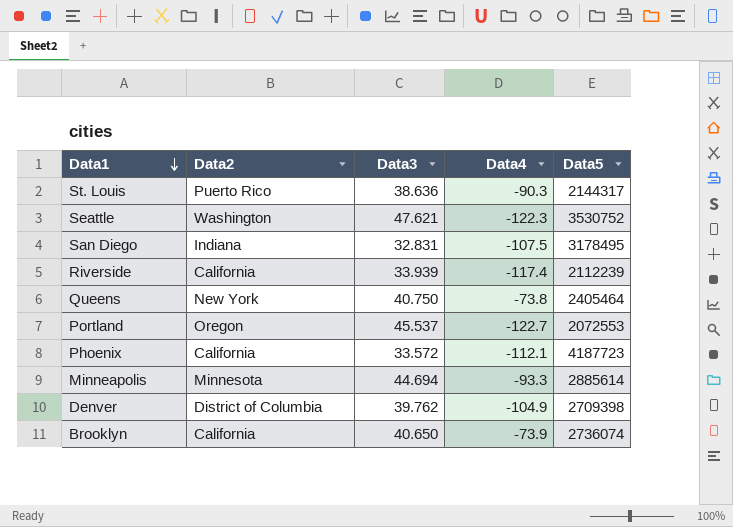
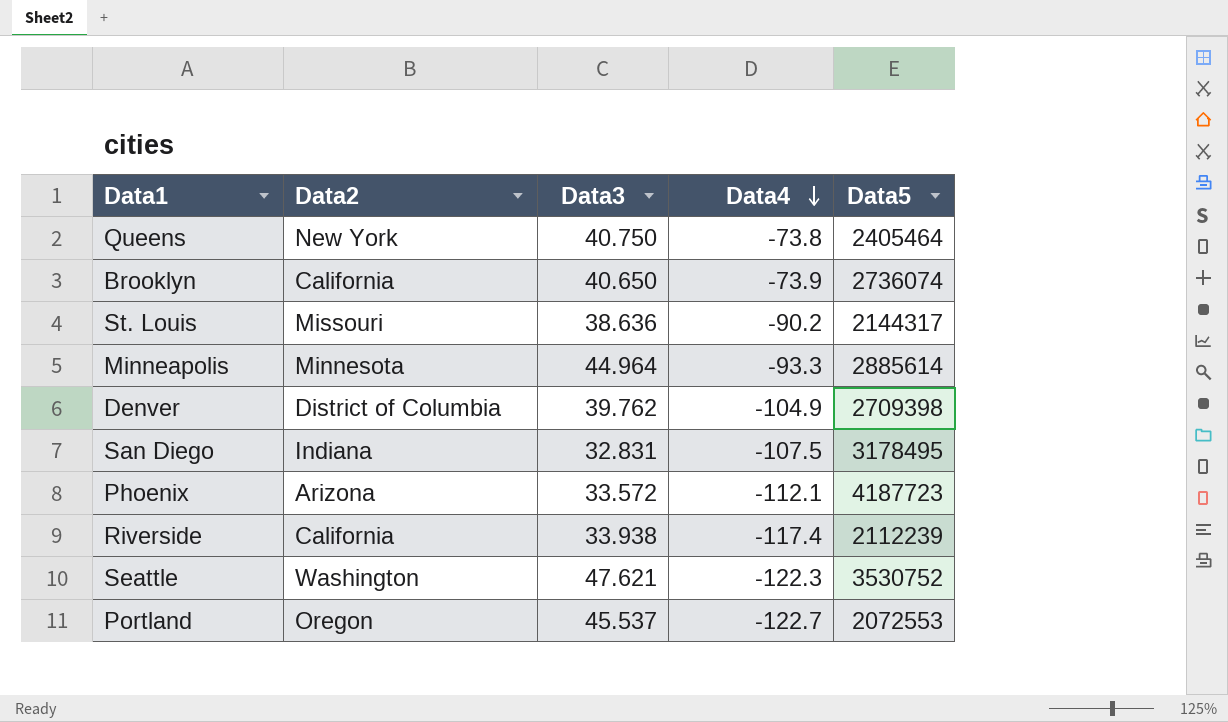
row order: Data1 descending -> Data4 descending
St. Louis | Data2: Puerto Rico -> Missouri
St. Louis | Data4: -90.3 -> -90.2
Minneapolis | Data3: 44.694 -> 44.964
Phoenix | Data2: California -> Arizona
Riverside | Data3: 33.939 -> 33.938

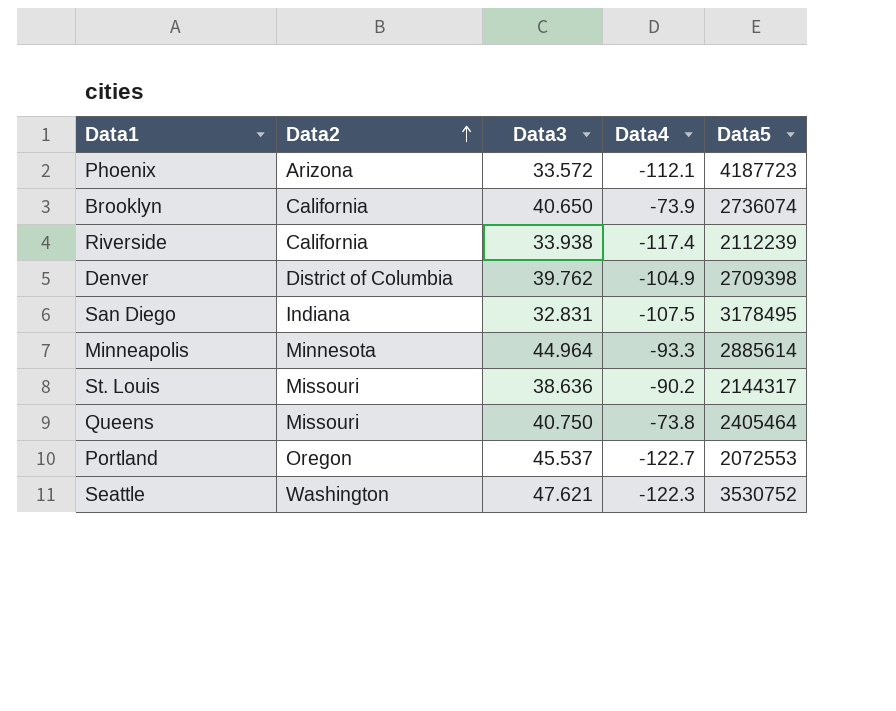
row order: Data4 descending -> Data2 ascending
Queens | Data2: New York -> Missouri

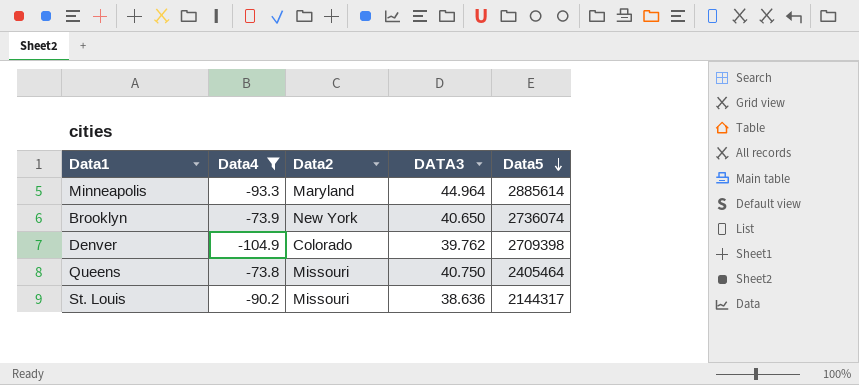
filter: none -> Data4 >= -104.9
row order: Data2 ascending -> Data5 descending
column Data4 | position: 4 -> 2
column name: Data3 -> DATA3
Minneapolis | Data2: Minnesota -> Maryland
Brooklyn | Data2: California -> New York
Denver | Data2: District of Columbia -> Colorado

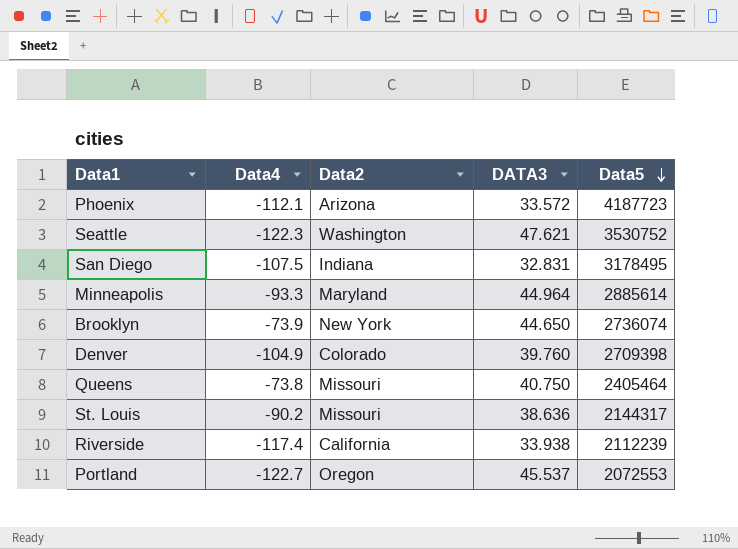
filter: Data4 >= -104.9 -> none
Brooklyn | DATA3: 40.650 -> 44.650
Denver | DATA3: 39.762 -> 39.760

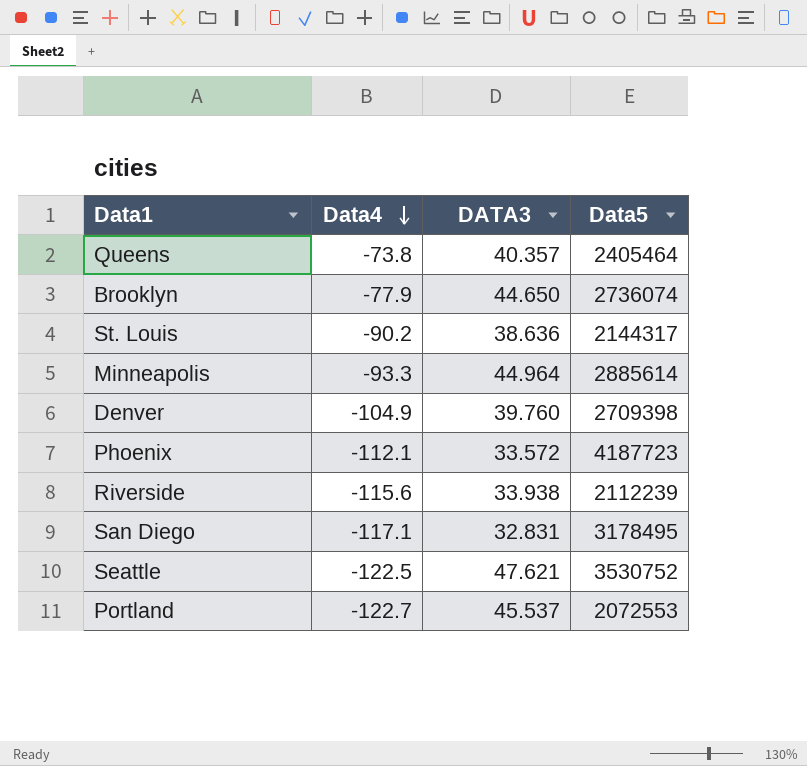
row order: Data5 descending -> Data4 descending
column Data2 | position: 3 -> none
Queens | DATA3: 40.750 -> 40.357
Brooklyn | Data4: -73.9 -> -77.9
Riverside | Data4: -117.4 -> -115.6
San Diego | Data4: -107.5 -> -117.1
Seattle | Data4: -122.3 -> -122.5

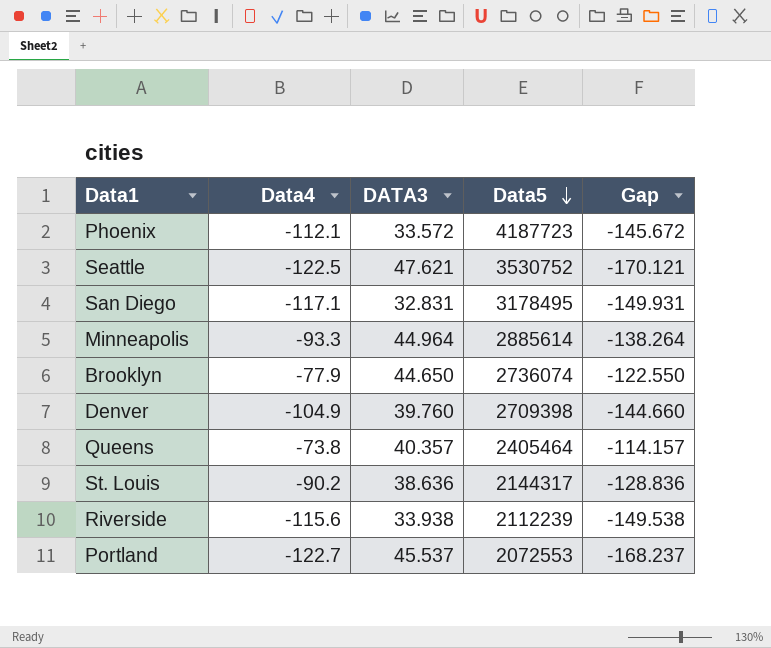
row order: Data4 descending -> Data5 descending
column Gap | formula: none -> [Data4] - [DATA3]

